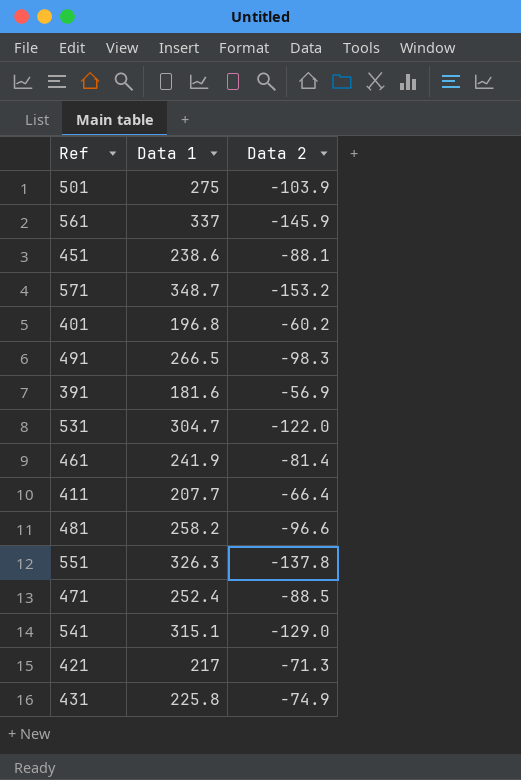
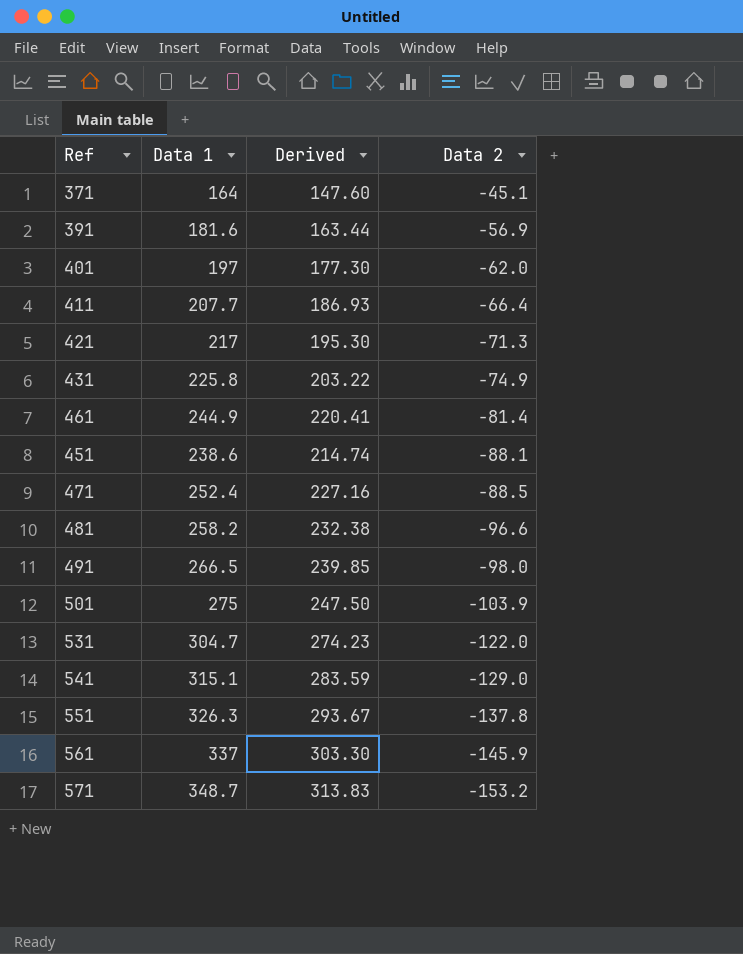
row order: none -> Data 2 descending
column Derived | formula: none -> [Data 1] * 0.9
row 371: none -> 164 | 147.60 | -45.1
401 | Data 1: 196.8 -> 197
401 | Data 2: -60.2 -> -62.0
461 | Data 1: 241.9 -> 244.9
491 | Data 2: -98.3 -> -98.0

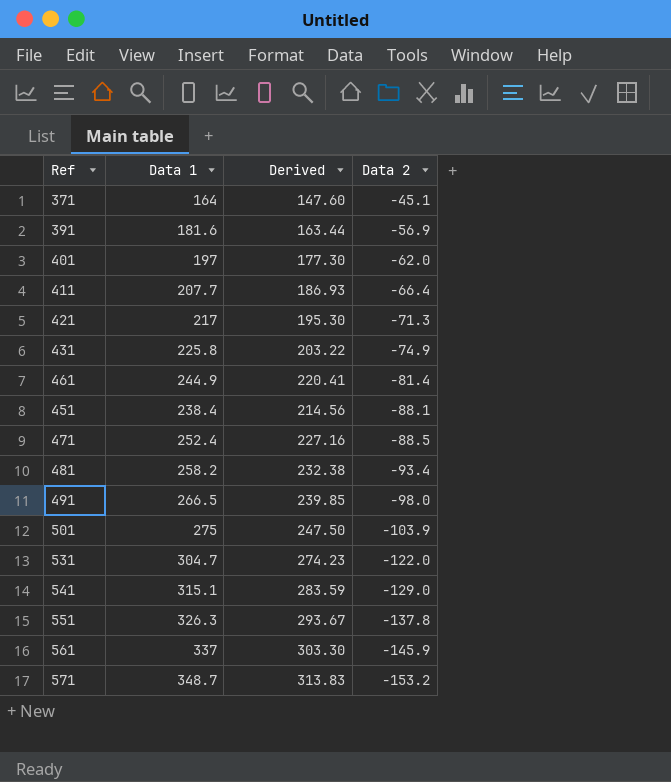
451 | Data 1: 238.6 -> 238.4
451 | Derived: 214.74 -> 214.56
481 | Data 2: -96.6 -> -93.4

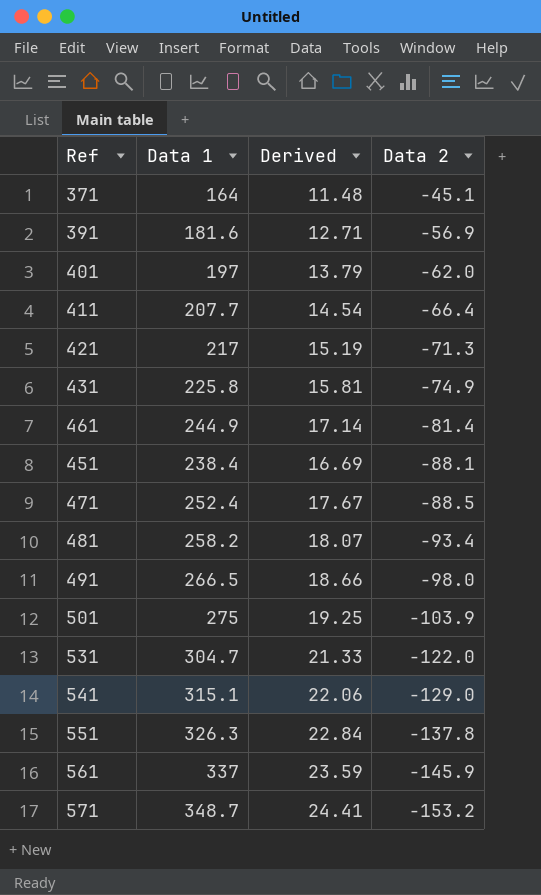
column Derived | formula: [Data 1] * 0.9 -> [Data 1] * 0.07

